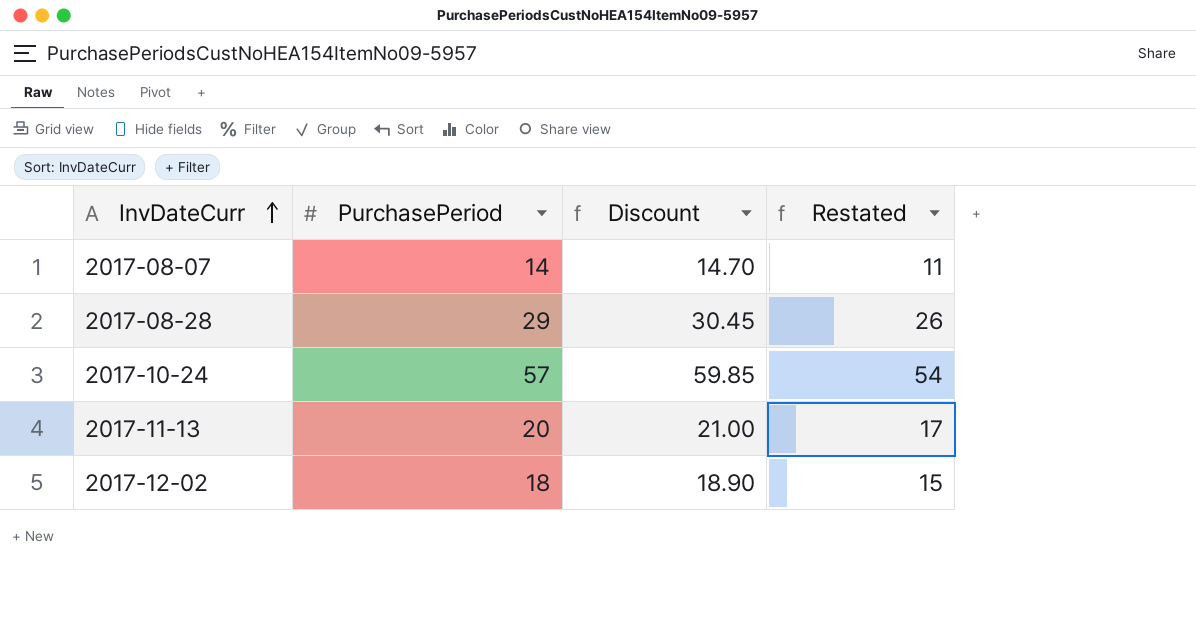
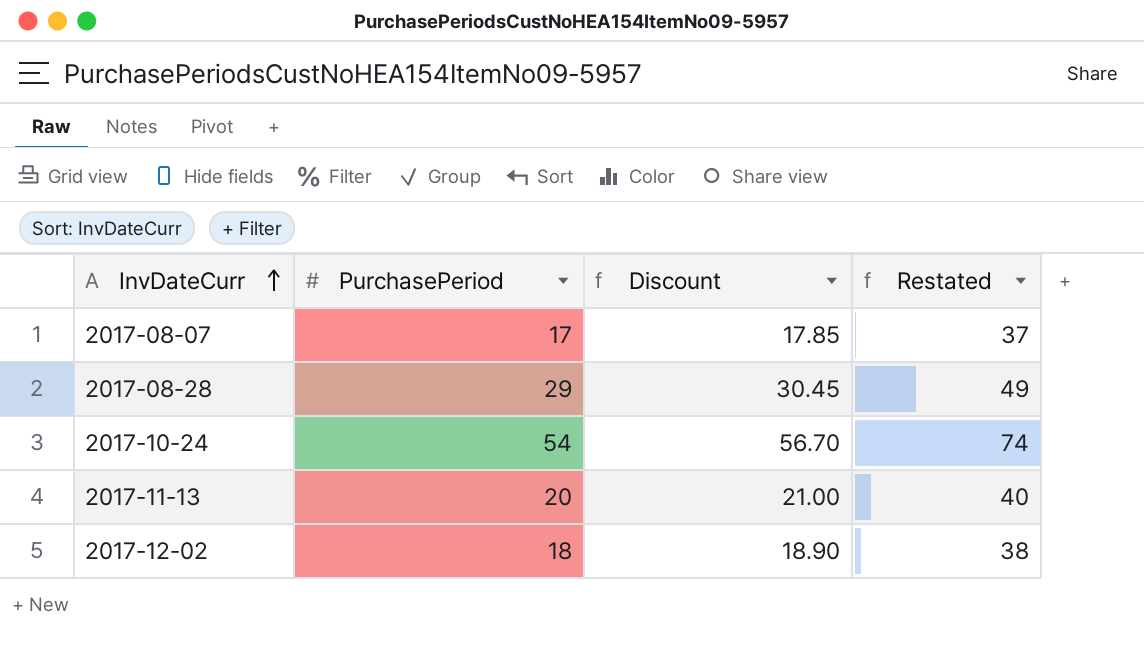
column Restated | formula: [PurchasePeriod] - 3 -> [PurchasePeriod] + 20
2017-08-07 | PurchasePeriod: 14 -> 17
2017-08-07 | Discount: 14.70 -> 17.85
2017-10-24 | PurchasePeriod: 57 -> 54
2017-10-24 | Discount: 59.85 -> 56.70

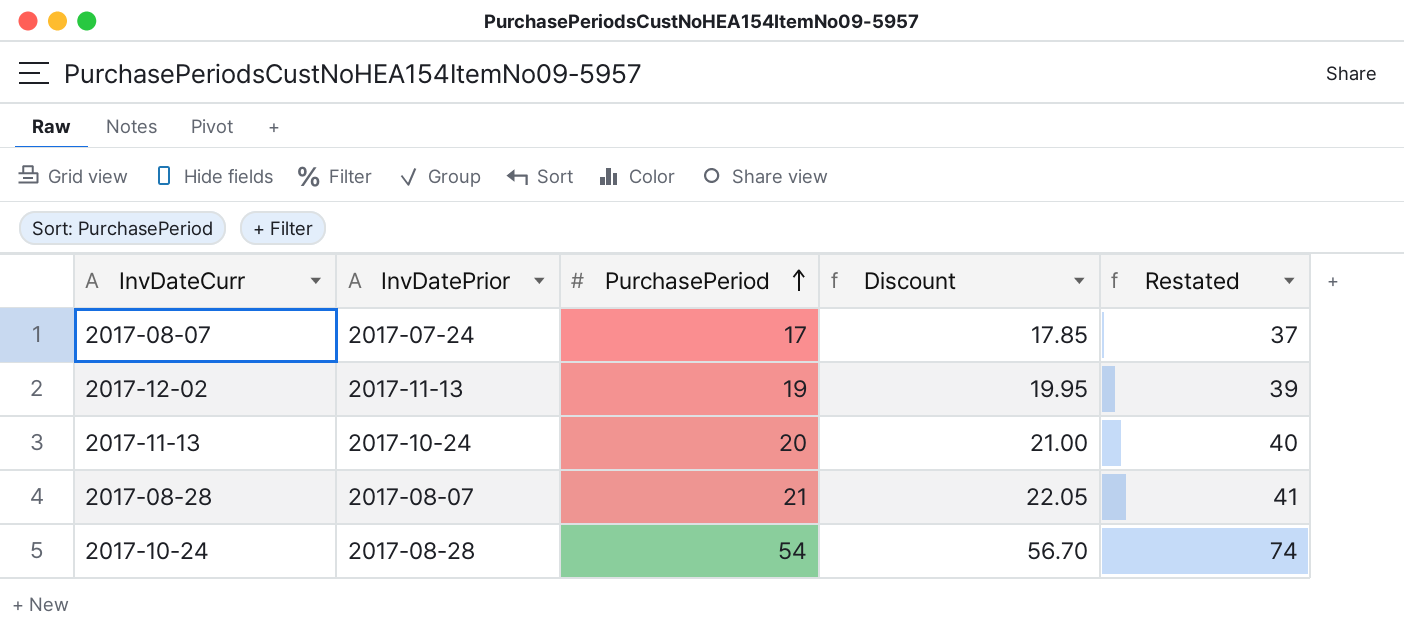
row order: InvDateCurr ascending -> PurchasePeriod ascending
column InvDatePrior | position: none -> 2
2017-12-02 | PurchasePeriod: 18 -> 19
2017-12-02 | Discount: 18.90 -> 19.95
2017-12-02 | Restated: 38 -> 39
2017-08-28 | PurchasePeriod: 29 -> 21
2017-08-28 | Discount: 30.45 -> 22.05
2017-08-28 | Restated: 49 -> 41

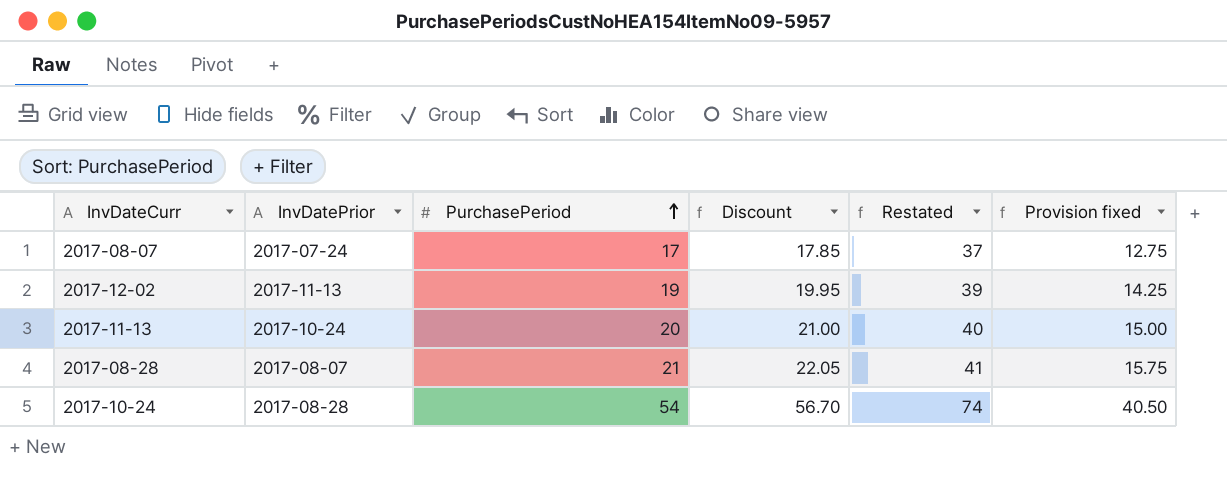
column Provision fixed | formula: none -> [PurchasePeriod] * 0.75

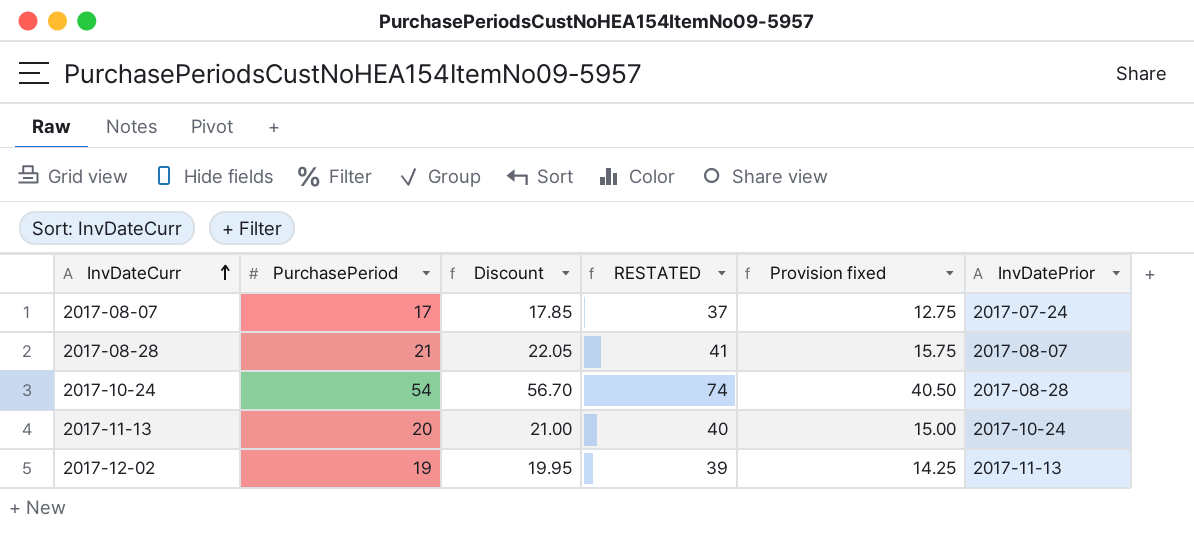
row order: PurchasePeriod ascending -> InvDateCurr ascending
column name: Restated -> RESTATED
column InvDatePrior | position: 2 -> 6

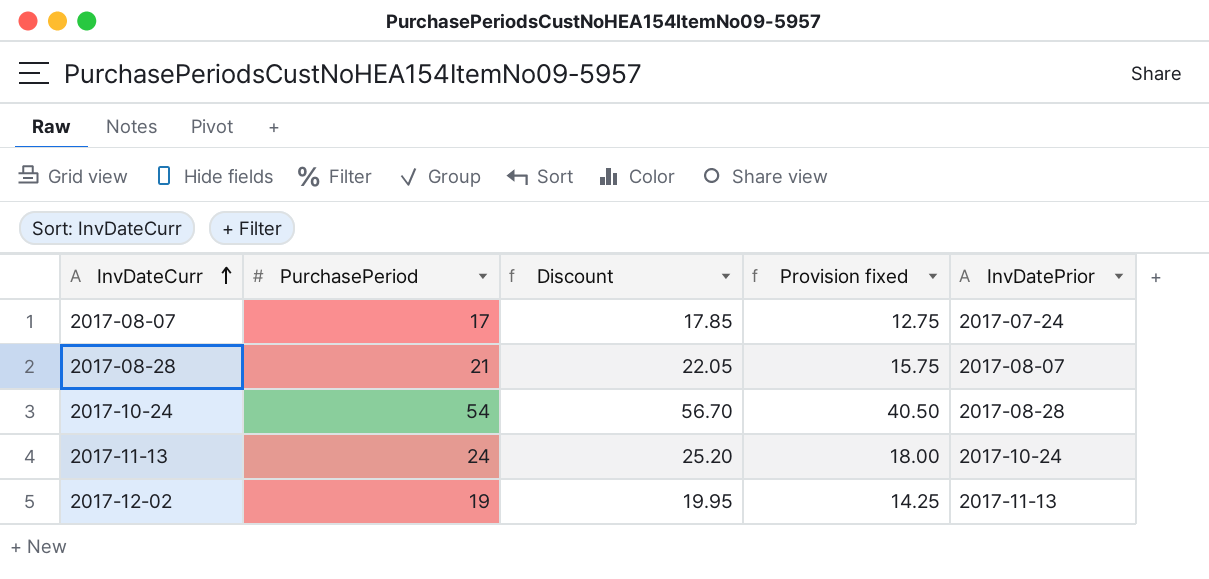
column RESTATED | formula: [PurchasePeriod] + 20 -> none
2017-11-13 | PurchasePeriod: 20 -> 24
2017-11-13 | Discount: 21.00 -> 25.20
2017-11-13 | Provision fixed: 15.00 -> 18.00

